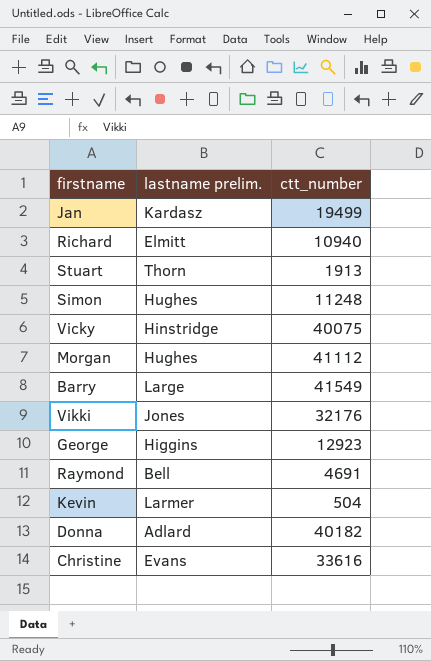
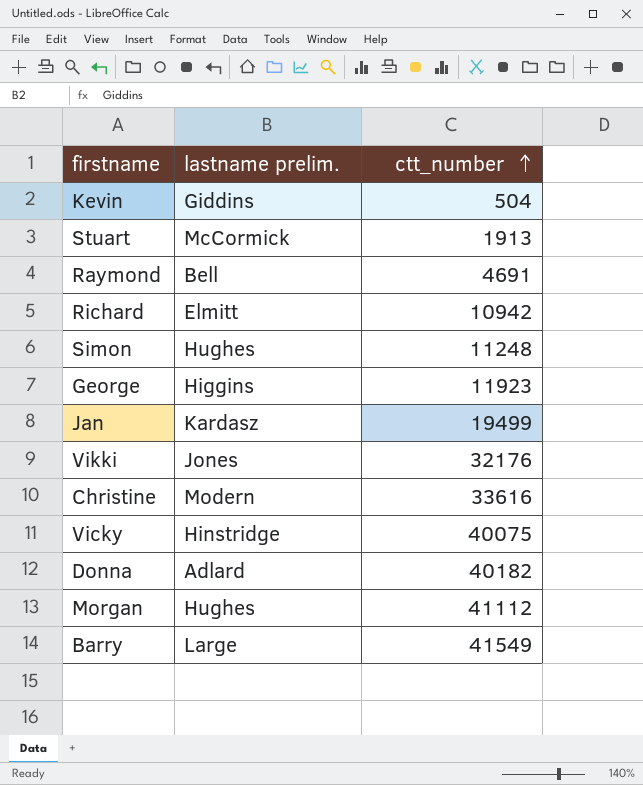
row order: none -> ctt_number ascending
Kevin | lastname prelim.: Larmer -> Giddins
Stuart | lastname prelim.: Thorn -> McCormick
Richard | ctt_number: 10940 -> 10942
George | ctt_number: 12923 -> 11923
Christine | lastname prelim.: Evans -> Modern

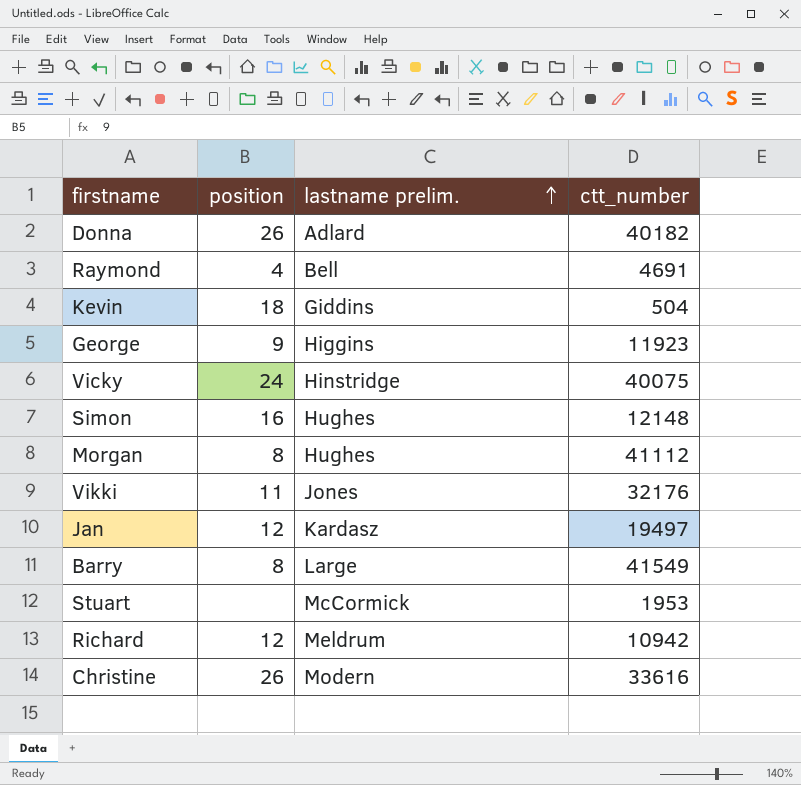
row order: ctt_number ascending -> lastname prelim. ascending
column position | position: none -> 2
Simon | ctt_number: 11248 -> 12148
Jan | ctt_number: 19499 -> 19497
Stuart | ctt_number: 1913 -> 1953
Richard | lastname prelim.: Elmitt -> Meldrum

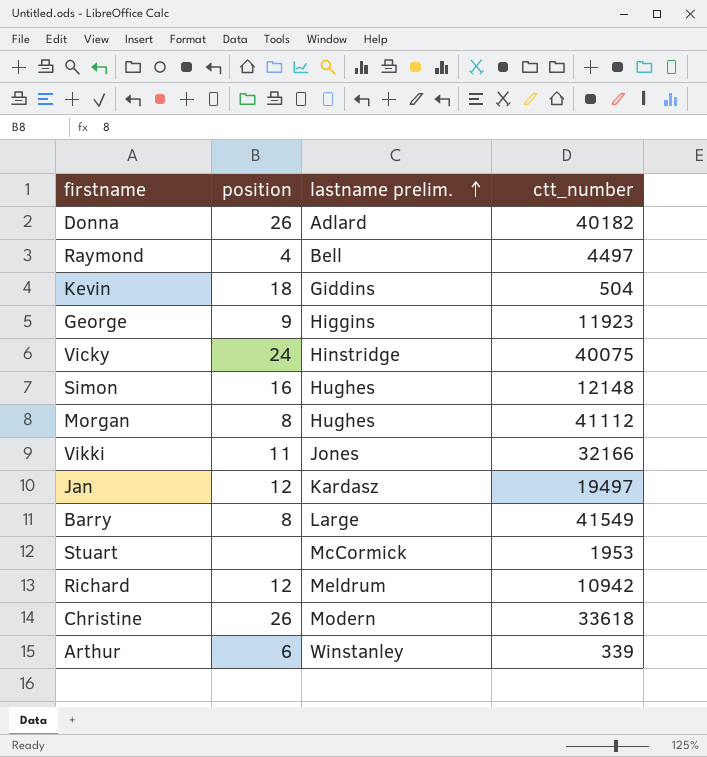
Raymond | ctt_number: 4691 -> 4497
Vikki | ctt_number: 32176 -> 32166
Christine | ctt_number: 33616 -> 33618
row Arthur: none -> 6 | Winstanley | 339

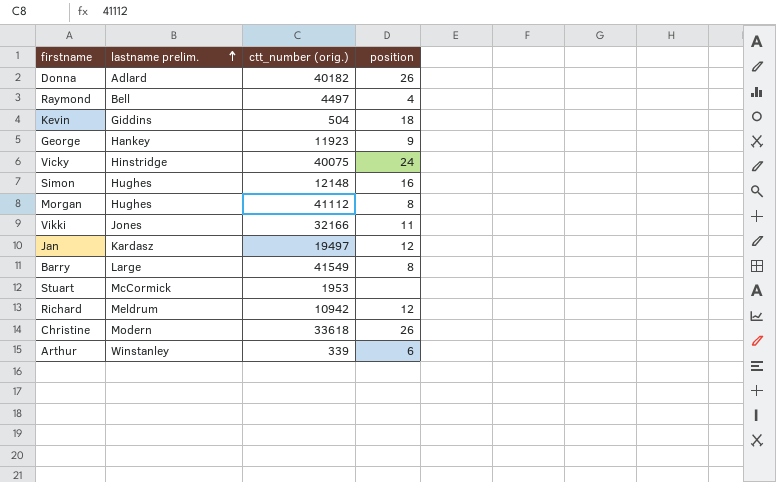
column name: ctt_number -> ctt_number (orig.)
column position | position: 2 -> 4
George | lastname prelim.: Higgins -> Hankey

